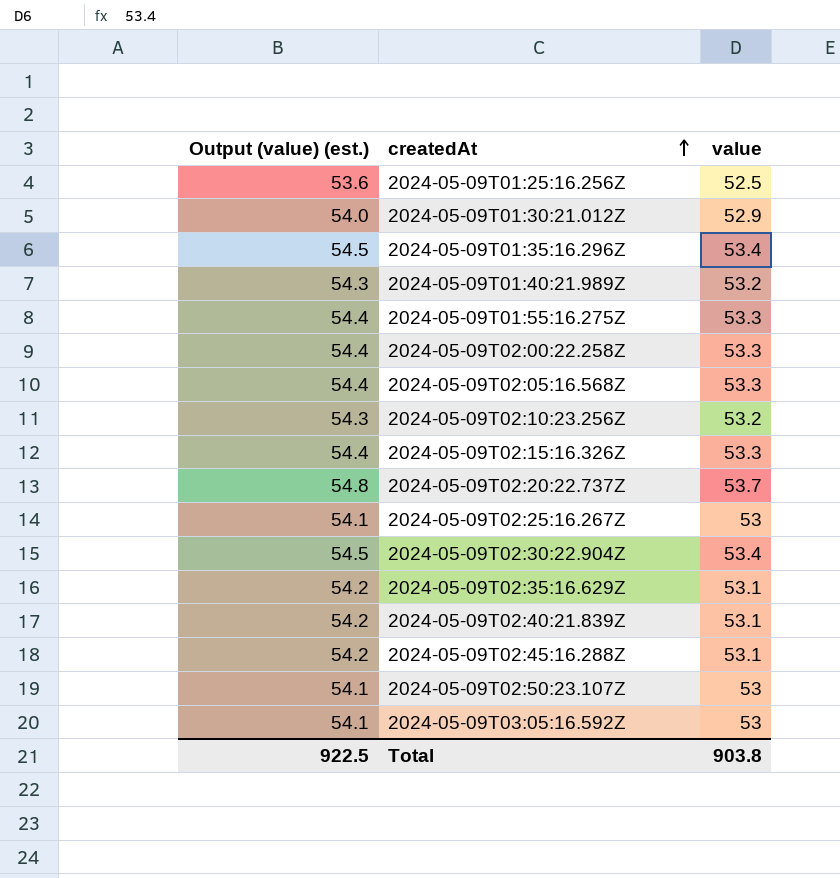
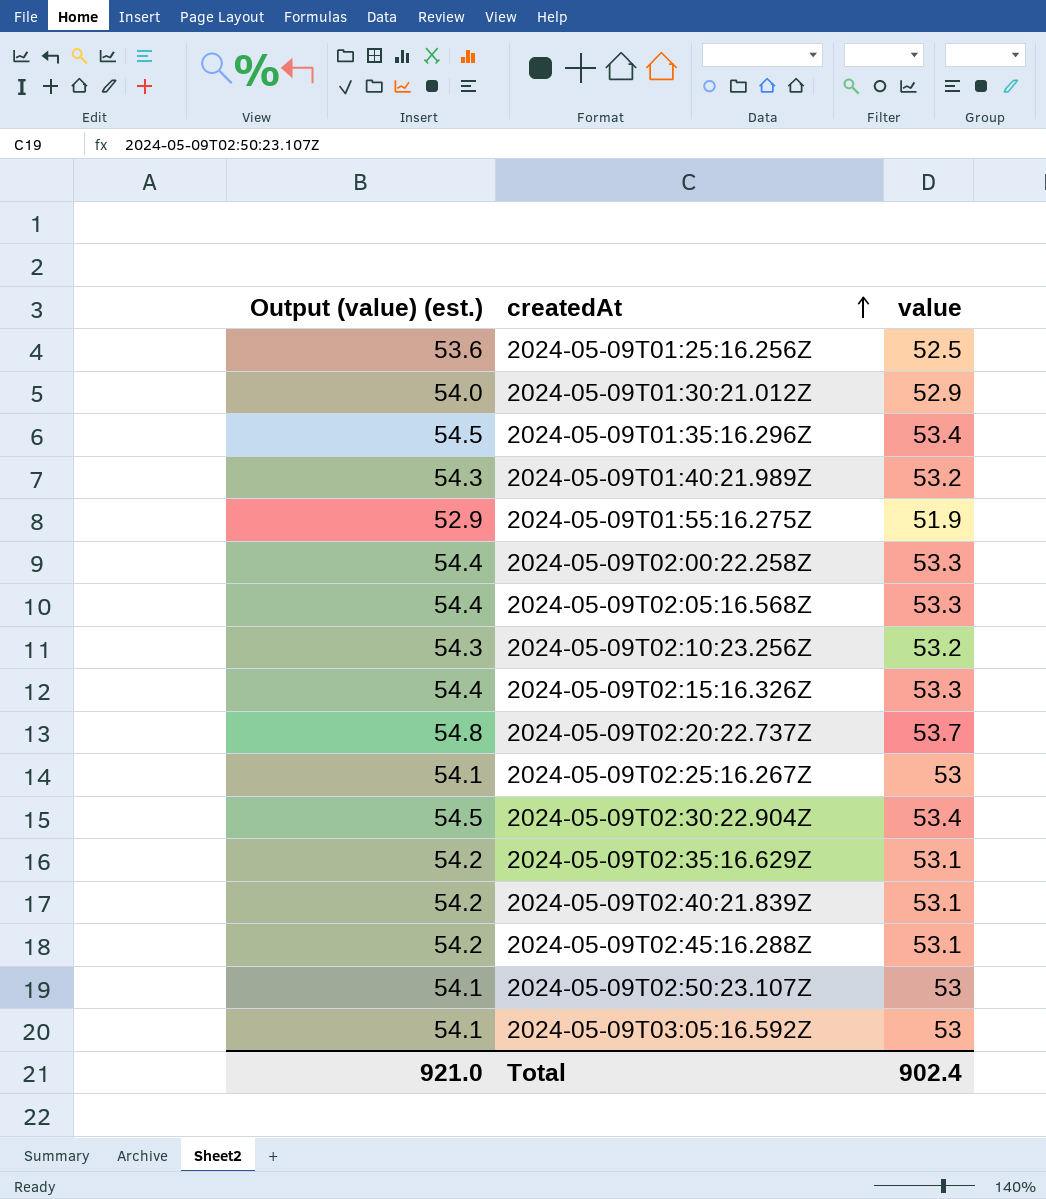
2024-05-09T01:55:16.275Z | Output (value) (est.): 54.4 -> 52.9
2024-05-09T01:55:16.275Z | value: 53.3 -> 51.9
Total | Output (value) (est.): 922.5 -> 921.0
Total | value: 903.8 -> 902.4

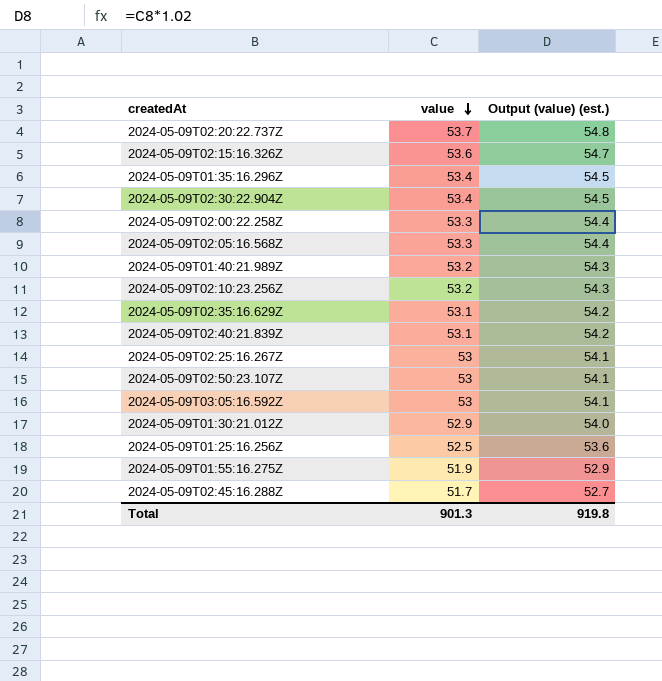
row order: createdAt ascending -> value descending
column Output (value) (est.) | position: 1 -> 3
2024-05-09T02:15:16.326Z | value: 53.3 -> 53.6
2024-05-09T02:15:16.326Z | Output (value) (est.): 54.4 -> 54.7
2024-05-09T02:45:16.288Z | value: 53.1 -> 51.7
2024-05-09T02:45:16.288Z | Output (value) (est.): 54.2 -> 52.7
Total | value: 902.4 -> 901.3
Total | Output (value) (est.): 921.0 -> 919.8

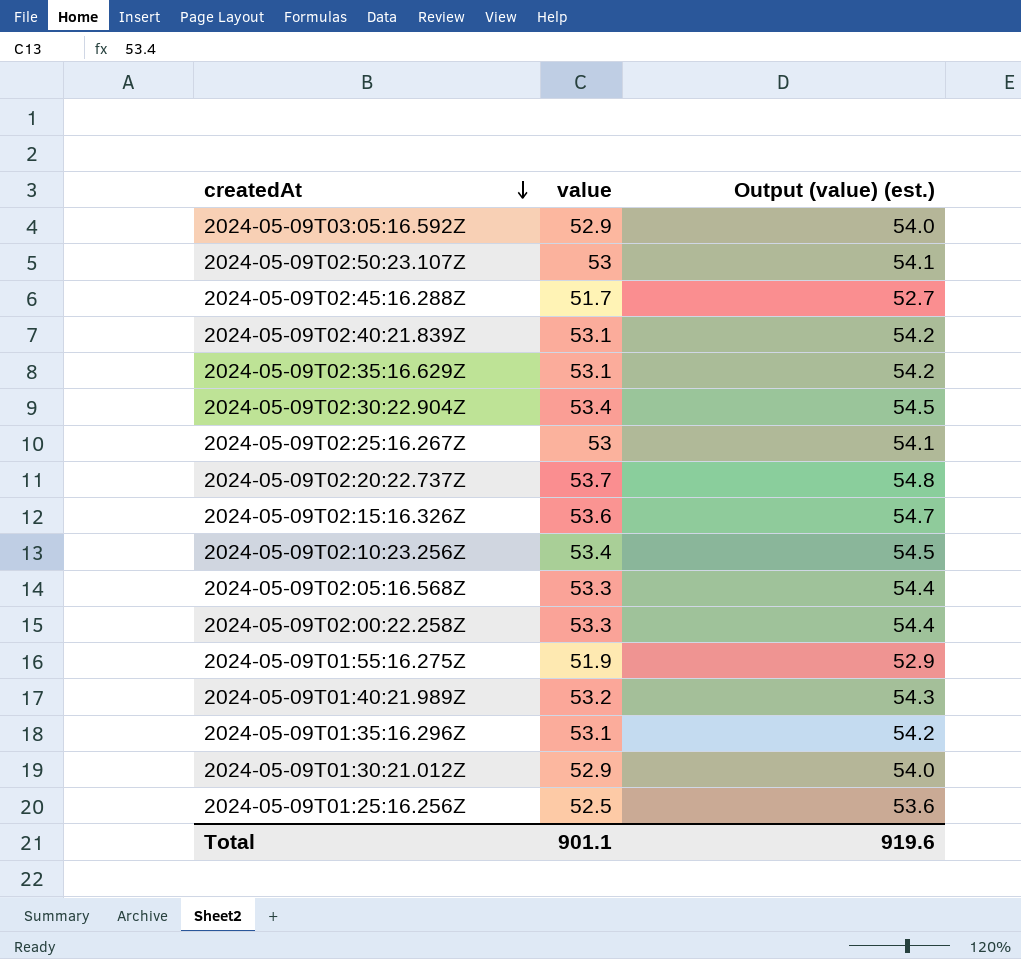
row order: value descending -> createdAt descending
2024-05-09T03:05:16.592Z | value: 53 -> 52.9
2024-05-09T03:05:16.592Z | Output (value) (est.): 54.1 -> 54.0
2024-05-09T02:10:23.256Z | value: 53.2 -> 53.4
2024-05-09T02:10:23.256Z | Output (value) (est.): 54.3 -> 54.5
2024-05-09T01:35:16.296Z | value: 53.4 -> 53.1
2024-05-09T01:35:16.296Z | Output (value) (est.): 54.5 -> 54.2
Total | value: 901.3 -> 901.1
Total | Output (value) (est.): 919.8 -> 919.6

